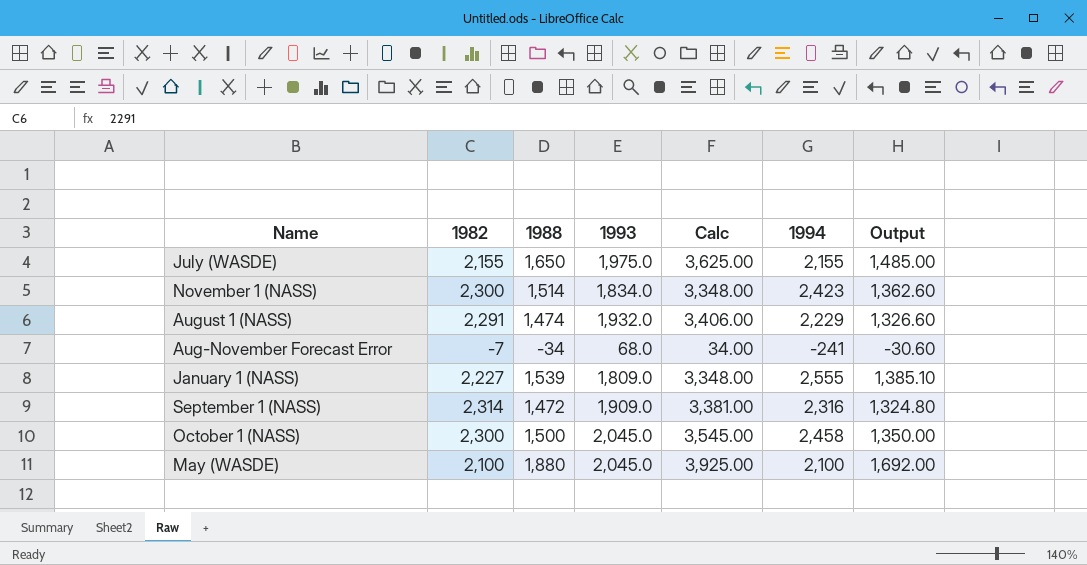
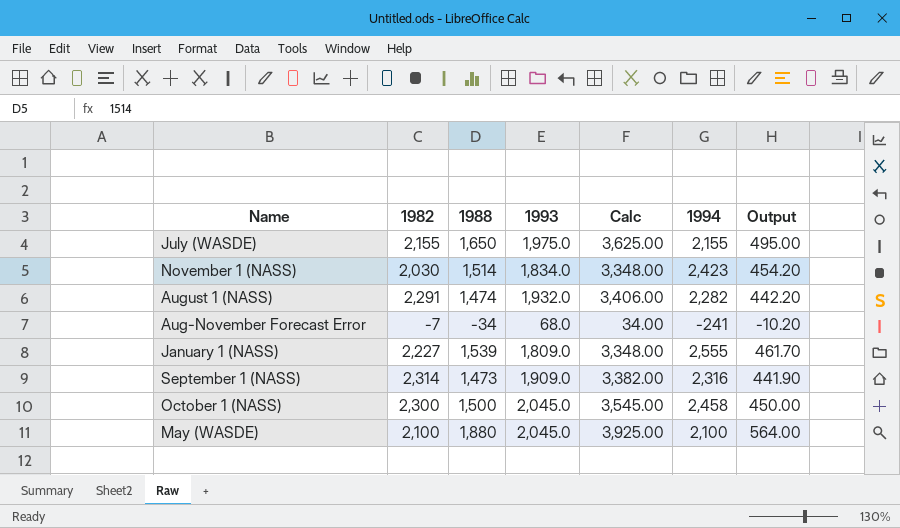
column Output | formula: [1988] * 0.9 -> [1988] * 0.3
November 1 (NASS) | 1982: 2,300 -> 2,030
August 1 (NASS) | 1994: 2,229 -> 2,282
September 1 (NASS) | 1988: 1,472 -> 1,473
September 1 (NASS) | Calc: 3,381.00 -> 3,382.00

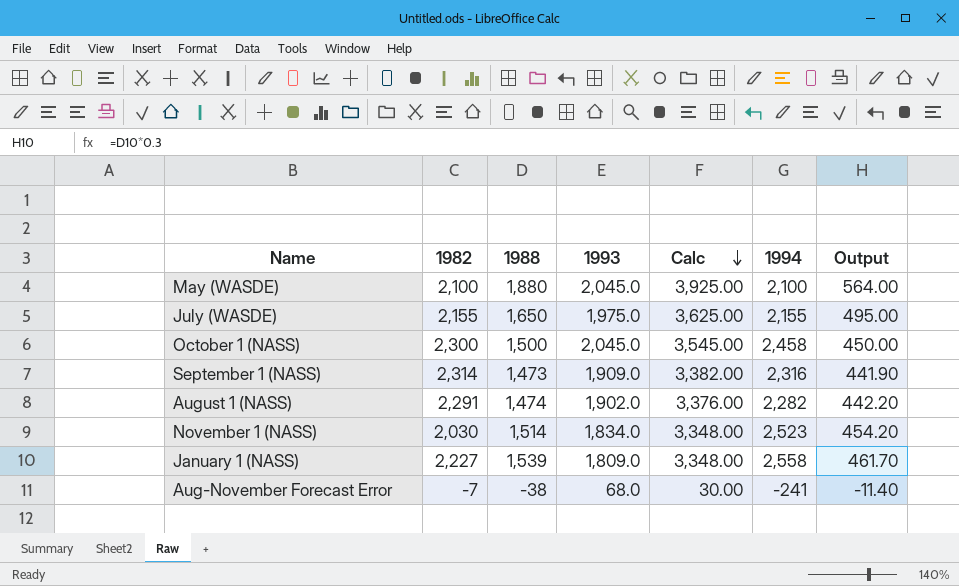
row order: none -> Calc descending
August 1 (NASS) | 1993: 1,932.0 -> 1,902.0
August 1 (NASS) | Calc: 3,406.00 -> 3,376.00
November 1 (NASS) | 1994: 2,423 -> 2,523
January 1 (NASS) | 1994: 2,555 -> 2,558
Aug-November Forecast Error | 1988: -34 -> -38
Aug-November Forecast Error | Calc: 34.00 -> 30.00
Aug-November Forecast Error | Output: -10.20 -> -11.40

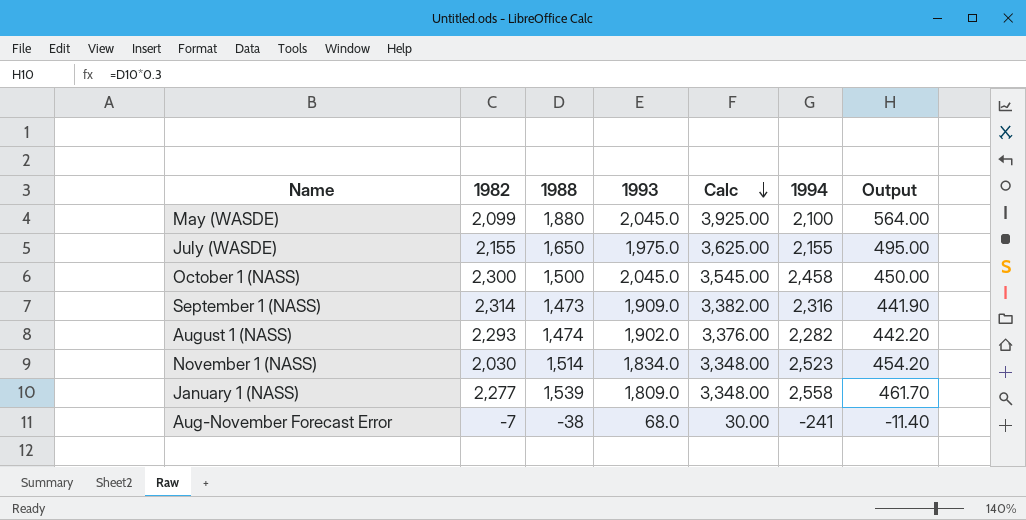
May (WASDE) | 1982: 2,100 -> 2,099
August 1 (NASS) | 1982: 2,291 -> 2,293
January 1 (NASS) | 1982: 2,227 -> 2,277

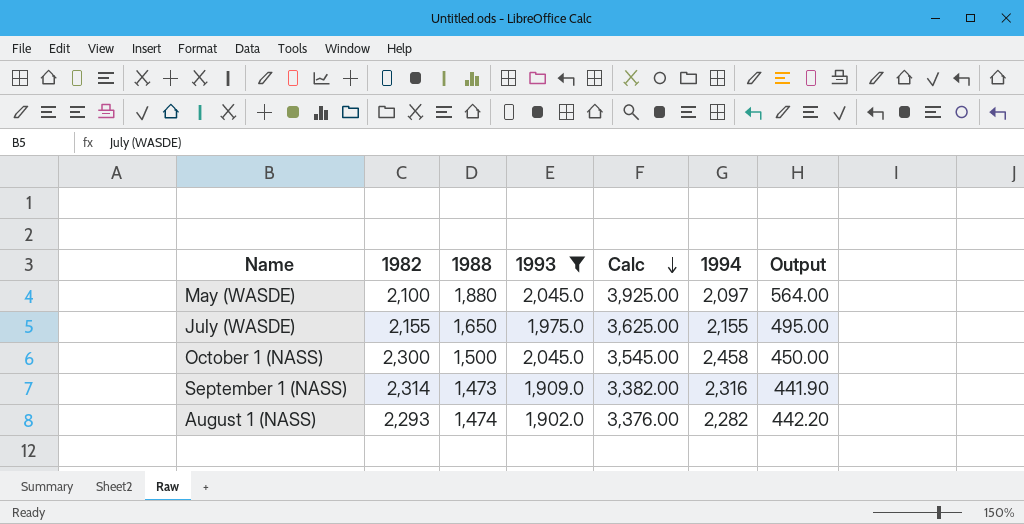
filter: none -> 1993 >= 1,902.0
May (WASDE) | 1982: 2,099 -> 2,100
May (WASDE) | 1994: 2,100 -> 2,097

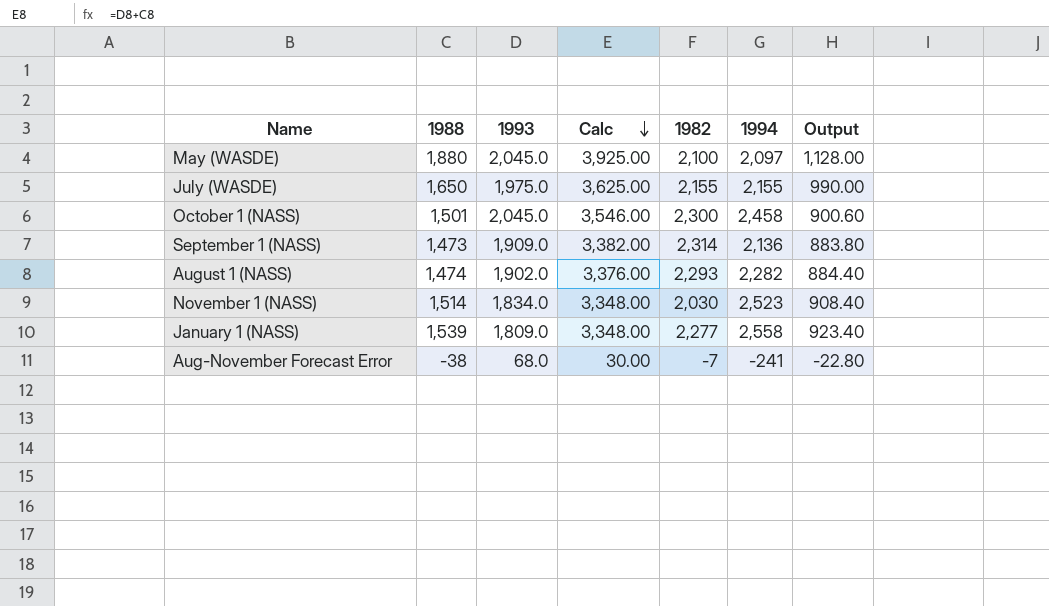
filter: 1993 >= 1,902.0 -> none
column 1982 | position: 2 -> 5
column Output | formula: [1988] * 0.3 -> [1988] * 0.6
October 1 (NASS) | 1988: 1,500 -> 1,501
October 1 (NASS) | Calc: 3,545.00 -> 3,546.00
September 1 (NASS) | 1994: 2,316 -> 2,136

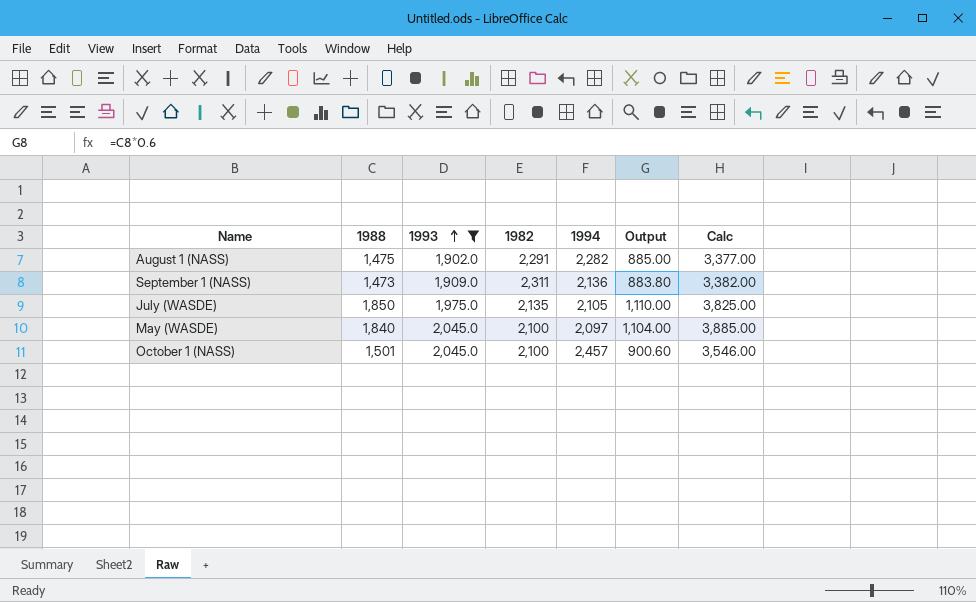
filter: none -> 1993 >= 1,902.0
row order: Calc descending -> 1993 ascending
column Calc | position: 4 -> 7
August 1 (NASS) | 1988: 1,474 -> 1,475
August 1 (NASS) | 1982: 2,293 -> 2,291
August 1 (NASS) | Output: 884.40 -> 885.00
August 1 (NASS) | Calc: 3,376.00 -> 3,377.00
September 1 (NASS) | 1982: 2,314 -> 2,311
July (WASDE) | 1988: 1,650 -> 1,850
July (WASDE) | 1982: 2,155 -> 2,135
July (WASDE) | 1994: 2,155 -> 2,105
July (WASDE) | Output: 990.00 -> 1,110.00
July (WASDE) | Calc: 3,625.00 -> 3,825.00
May (WASDE) | 1988: 1,880 -> 1,840
May (WASDE) | Output: 1,128.00 -> 1,104.00
May (WASDE) | Calc: 3,925.00 -> 3,885.00
October 1 (NASS) | 1982: 2,300 -> 2,100
October 1 (NASS) | 1994: 2,458 -> 2,457

